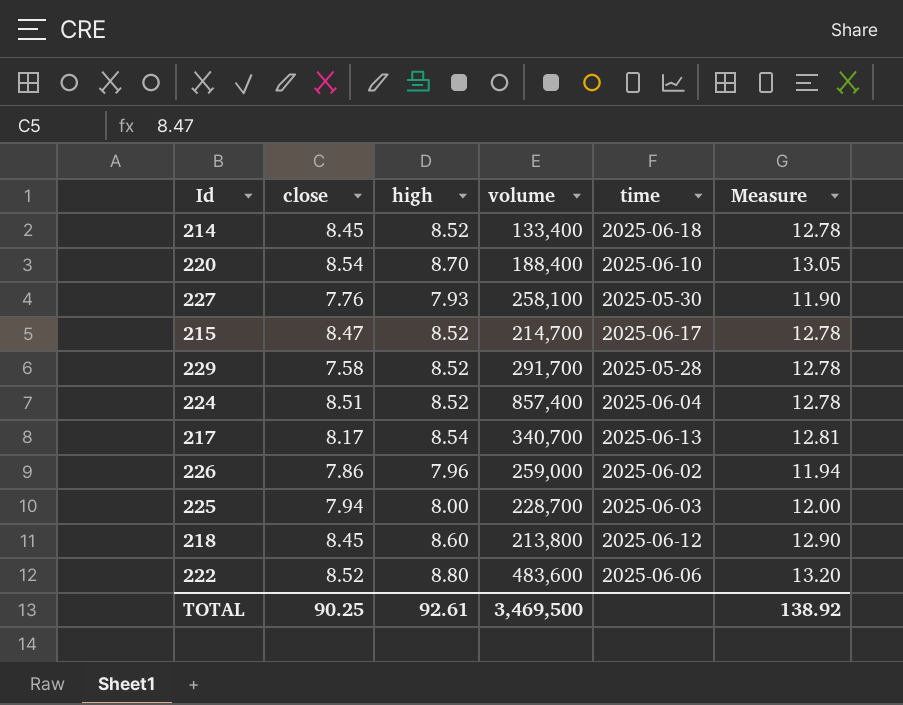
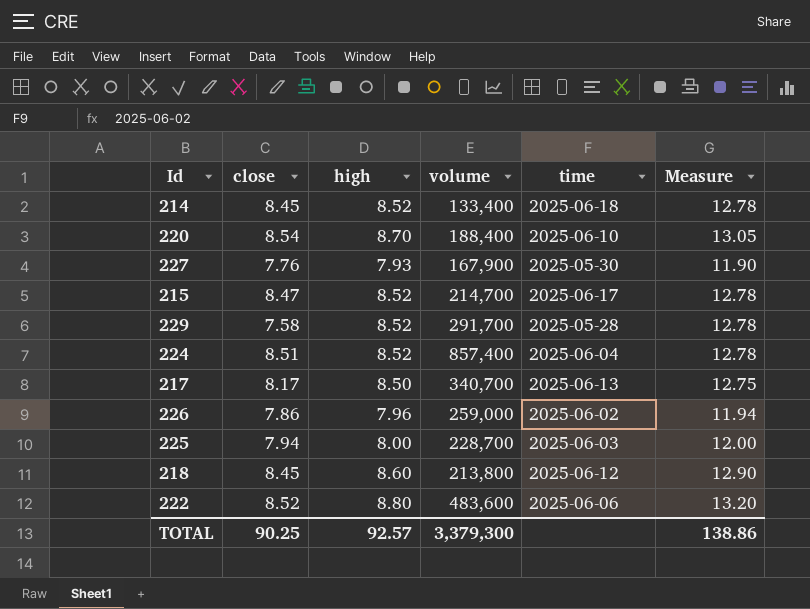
227 | volume: 258,100 -> 167,900
217 | high: 8.54 -> 8.50
217 | Measure: 12.81 -> 12.75
TOTAL | high: 92.61 -> 92.57
TOTAL | volume: 3,469,500 -> 3,379,300
TOTAL | Measure: 138.92 -> 138.86

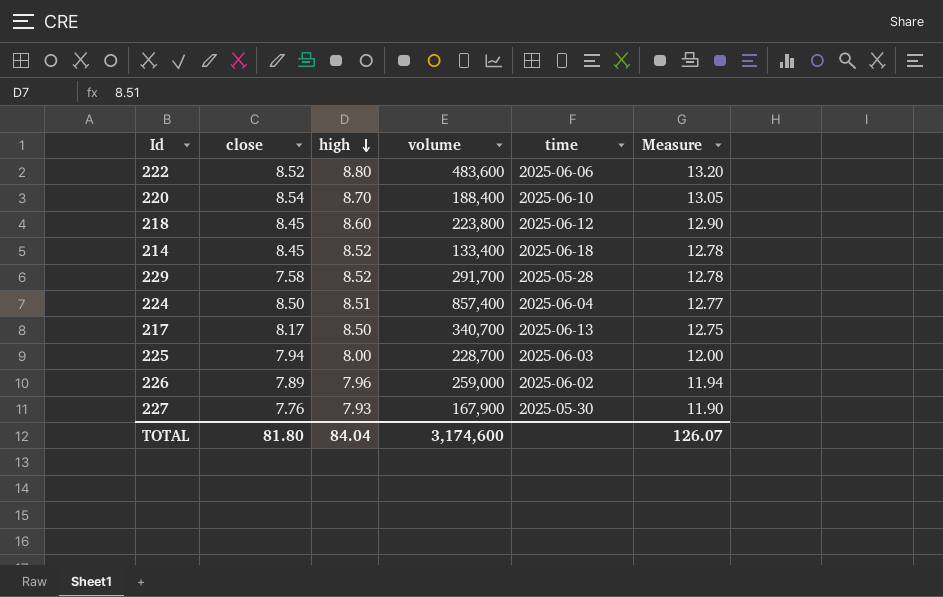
row order: none -> high descending
row 215: 8.47 | 8.52 | 214,700 | 2025-06-17 | 12.78 -> none
218 | volume: 213,800 -> 223,800
224 | close: 8.51 -> 8.50
224 | high: 8.52 -> 8.51
224 | Measure: 12.78 -> 12.77
226 | close: 7.86 -> 7.89
TOTAL | close: 90.25 -> 81.80
TOTAL | high: 92.57 -> 84.04
TOTAL | volume: 3,379,300 -> 3,174,600
TOTAL | Measure: 138.86 -> 126.07

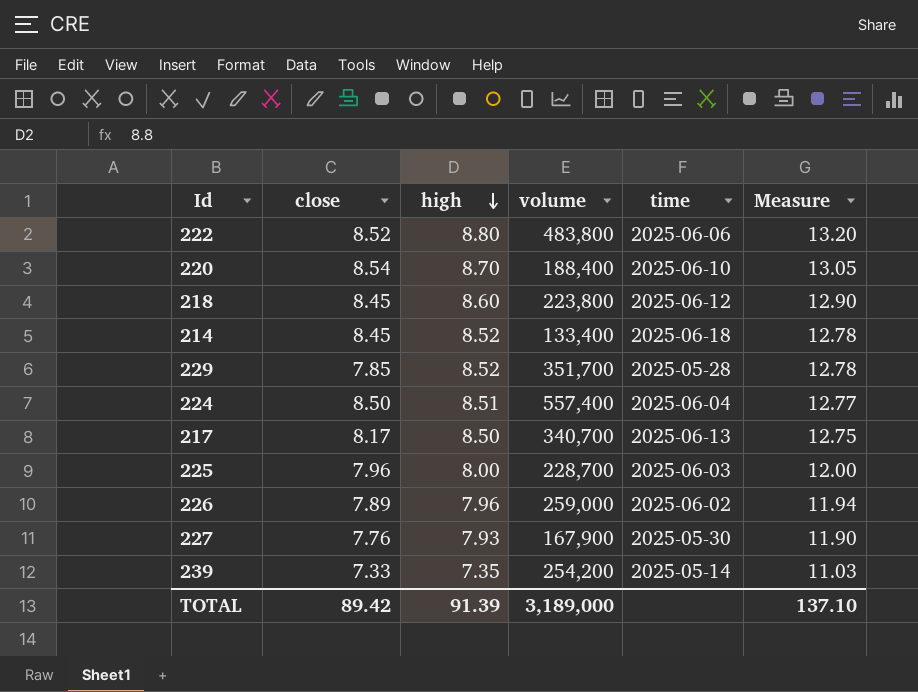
222 | volume: 483,600 -> 483,800
229 | close: 7.58 -> 7.85
229 | volume: 291,700 -> 351,700
224 | volume: 857,400 -> 557,400
225 | close: 7.94 -> 7.96
row 239: none -> 7.33 | 7.35 | 254,200 | 2025-05-14 | 11.03
TOTAL | close: 81.80 -> 89.42
TOTAL | high: 84.04 -> 91.39
TOTAL | volume: 3,174,600 -> 3,189,000
TOTAL | Measure: 126.07 -> 137.10

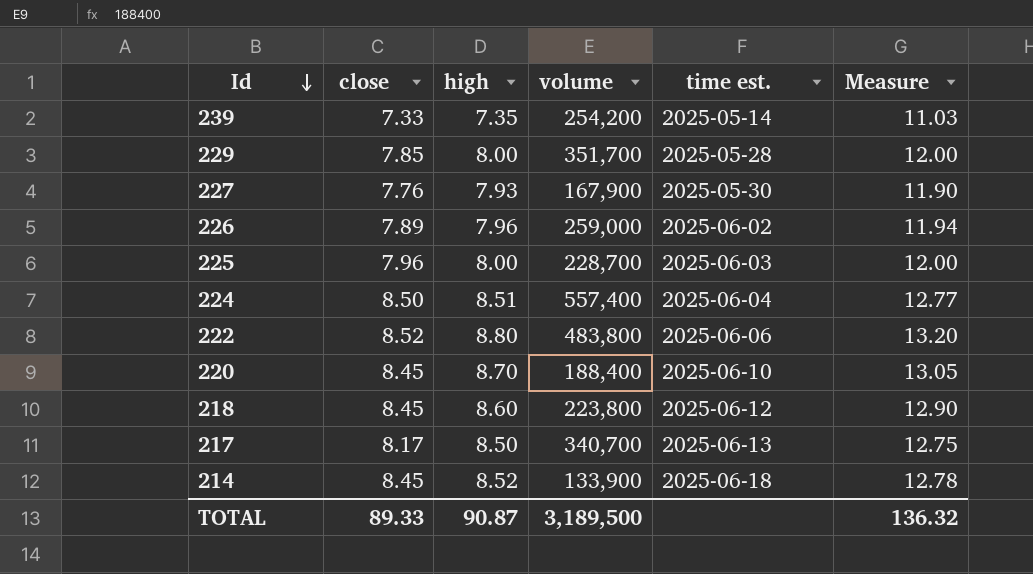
row order: high descending -> Id descending
column name: time -> time est.
229 | high: 8.52 -> 8.00
229 | Measure: 12.78 -> 12.00
220 | close: 8.54 -> 8.45
214 | volume: 133,400 -> 133,900
TOTAL | close: 89.42 -> 89.33
TOTAL | high: 91.39 -> 90.87
TOTAL | volume: 3,189,000 -> 3,189,500
TOTAL | Measure: 137.10 -> 136.32

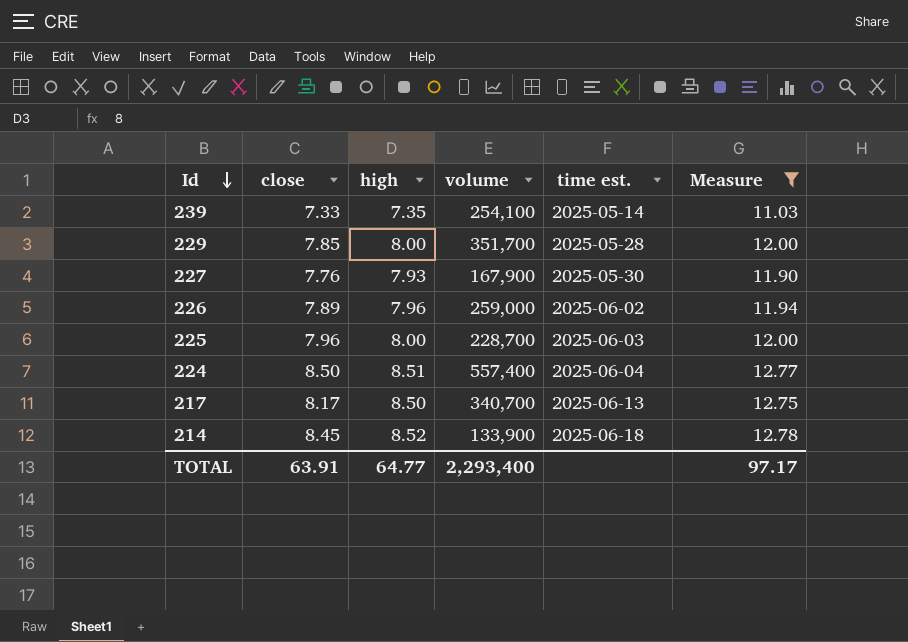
filter: none -> Measure <= 12.78
239 | volume: 254,200 -> 254,100
TOTAL | close: 89.33 -> 63.91
TOTAL | high: 90.87 -> 64.77
TOTAL | volume: 3,189,500 -> 2,293,400
TOTAL | Measure: 136.32 -> 97.17

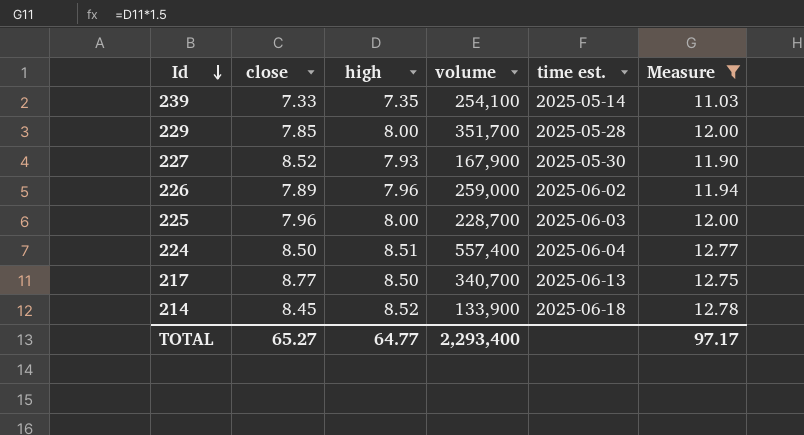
227 | close: 7.76 -> 8.52
217 | close: 8.17 -> 8.77
TOTAL | close: 63.91 -> 65.27

